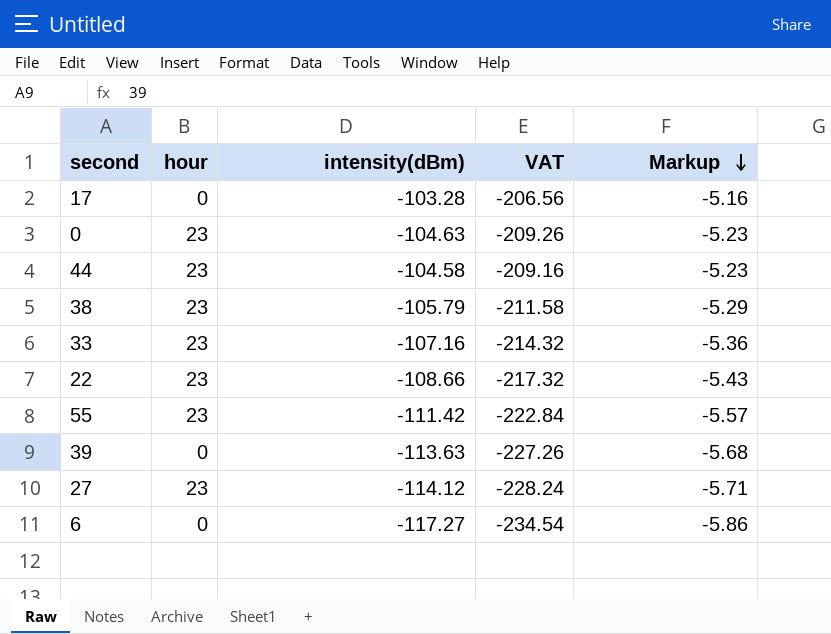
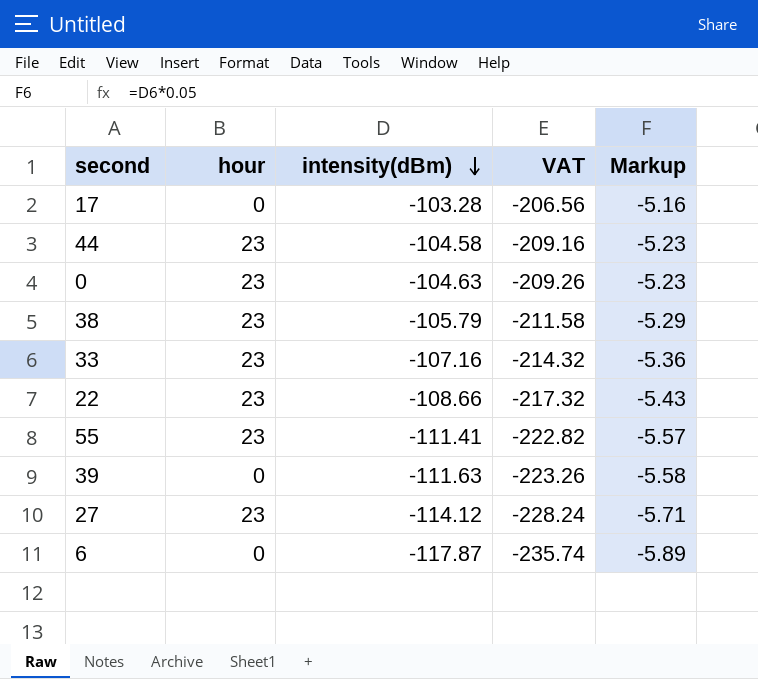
row order: Markup descending -> intensity(dBm) descending
55 | intensity(dBm): -111.42 -> -111.41
55 | VAT: -222.84 -> -222.82
39 | intensity(dBm): -113.63 -> -111.63
39 | VAT: -227.26 -> -223.26
39 | Markup: -5.68 -> -5.58
6 | intensity(dBm): -117.27 -> -117.87
6 | VAT: -234.54 -> -235.74
6 | Markup: -5.86 -> -5.89

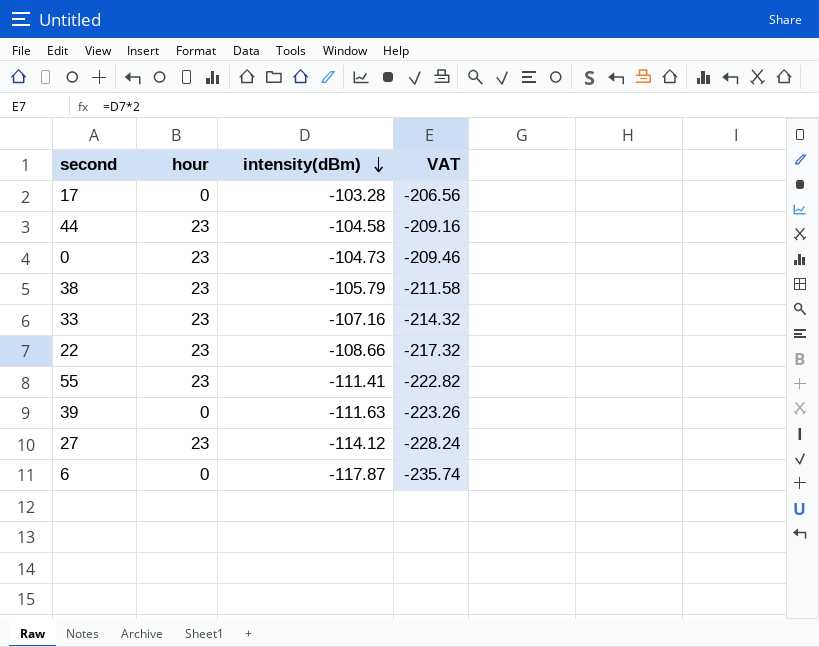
column Markup | formula: [intensity(dBm)] * 0.05 -> none
0 | intensity(dBm): -104.63 -> -104.73
0 | VAT: -209.26 -> -209.46

